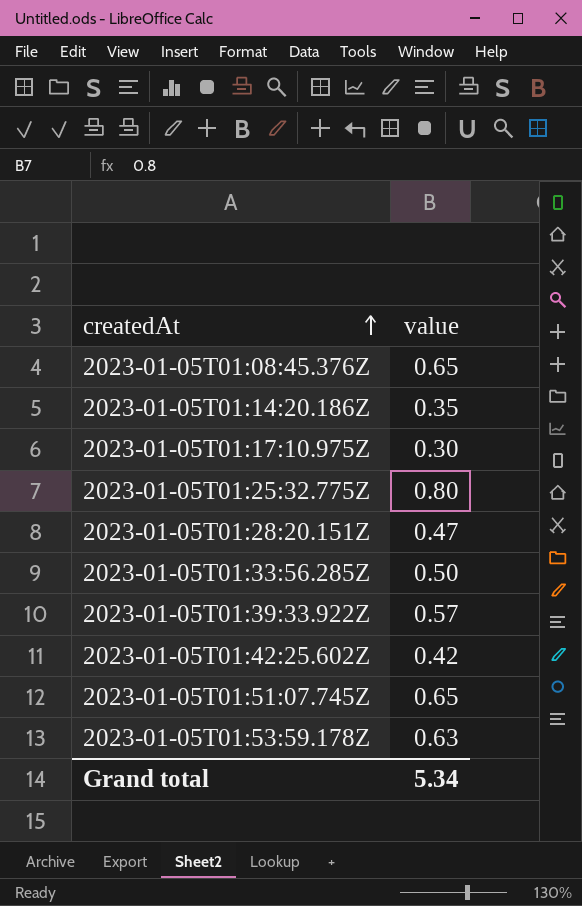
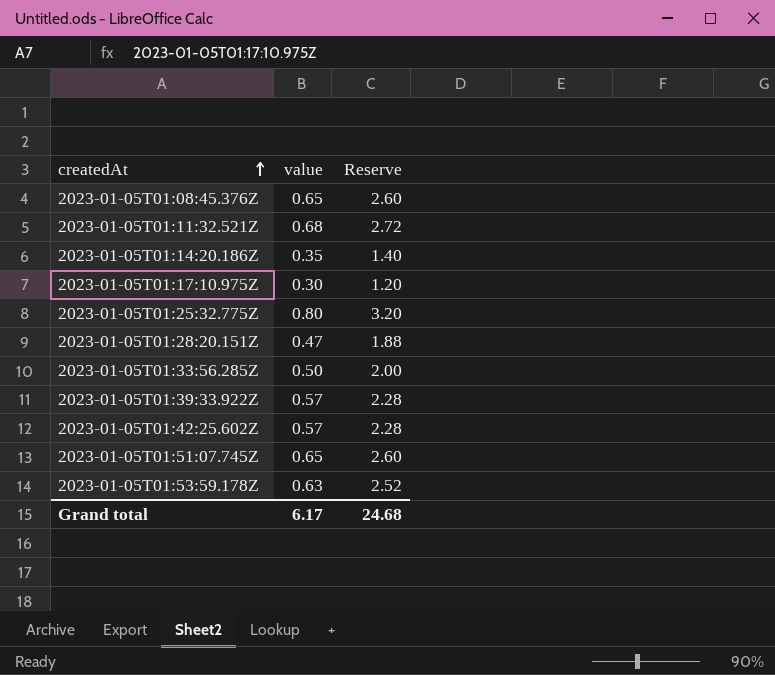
column Reserve | formula: none -> [value] * 4
row 2023-01-05T01:11:32.521Z: none -> 0.68 | 2.72
2023-01-05T01:42:25.602Z | value: 0.42 -> 0.57
Grand total | value: 5.34 -> 6.17

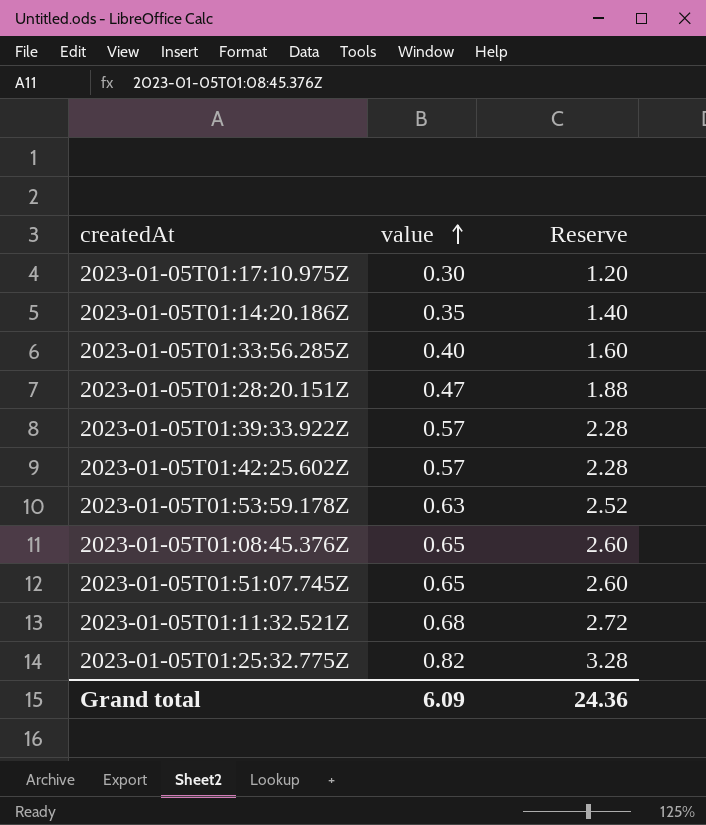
row order: createdAt ascending -> value ascending
2023-01-05T01:33:56.285Z | value: 0.50 -> 0.40
2023-01-05T01:33:56.285Z | Reserve: 2.00 -> 1.60
2023-01-05T01:25:32.775Z | value: 0.80 -> 0.82
2023-01-05T01:25:32.775Z | Reserve: 3.20 -> 3.28
Grand total | value: 6.17 -> 6.09
Grand total | Reserve: 24.68 -> 24.36

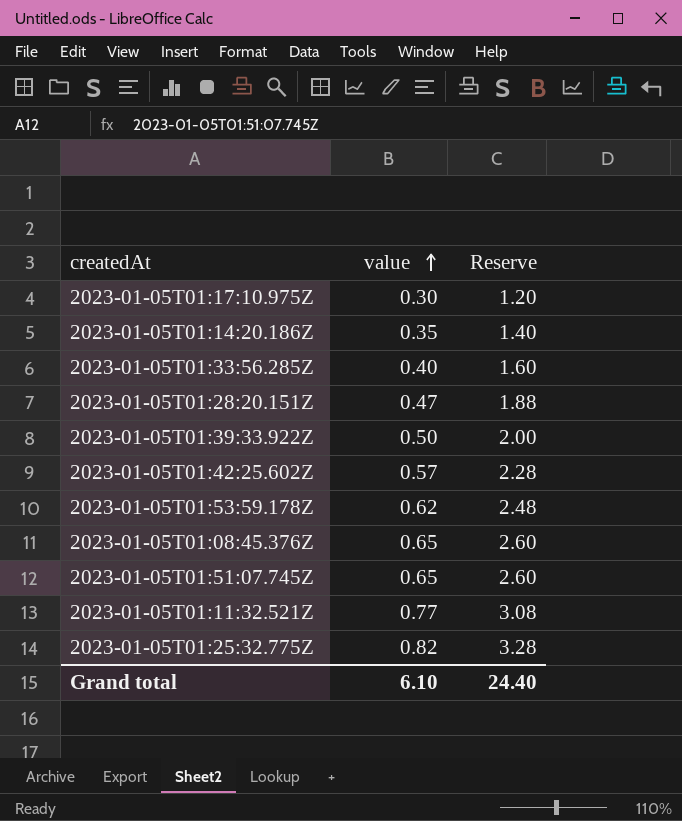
2023-01-05T01:39:33.922Z | value: 0.57 -> 0.50
2023-01-05T01:39:33.922Z | Reserve: 2.28 -> 2.00
2023-01-05T01:53:59.178Z | value: 0.63 -> 0.62
2023-01-05T01:53:59.178Z | Reserve: 2.52 -> 2.48
2023-01-05T01:11:32.521Z | value: 0.68 -> 0.77
2023-01-05T01:11:32.521Z | Reserve: 2.72 -> 3.08
Grand total | value: 6.09 -> 6.10
Grand total | Reserve: 24.36 -> 24.40

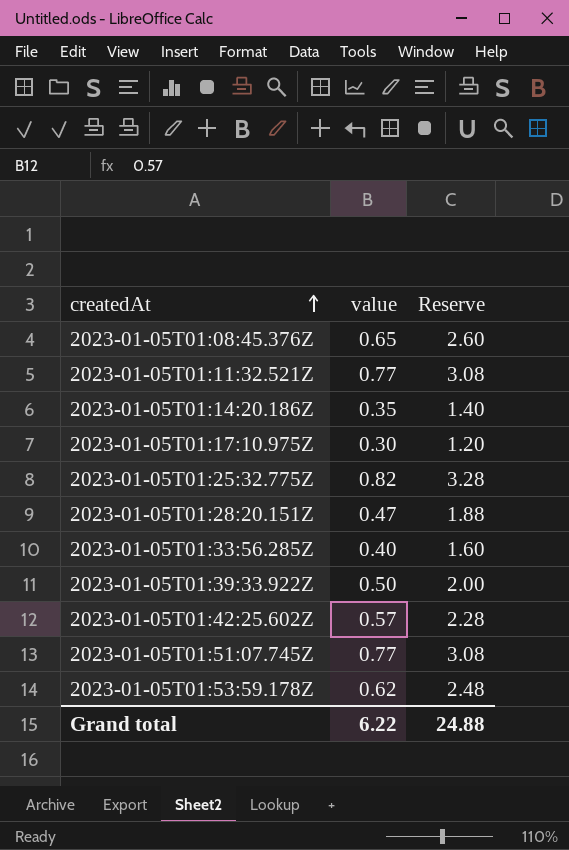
row order: value ascending -> createdAt ascending
2023-01-05T01:51:07.745Z | value: 0.65 -> 0.77
2023-01-05T01:51:07.745Z | Reserve: 2.60 -> 3.08
Grand total | value: 6.10 -> 6.22
Grand total | Reserve: 24.40 -> 24.88

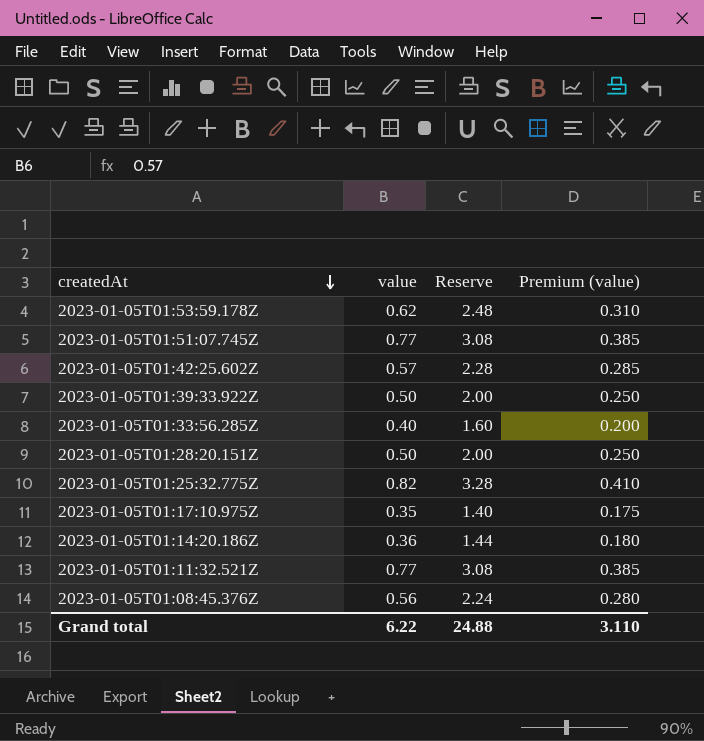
row order: createdAt ascending -> createdAt descending
column Premium (value) | formula: none -> [value] * 0.5
2023-01-05T01:28:20.151Z | value: 0.47 -> 0.50
2023-01-05T01:28:20.151Z | Reserve: 1.88 -> 2.00
2023-01-05T01:17:10.975Z | value: 0.30 -> 0.35
2023-01-05T01:17:10.975Z | Reserve: 1.20 -> 1.40
2023-01-05T01:14:20.186Z | value: 0.35 -> 0.36
2023-01-05T01:14:20.186Z | Reserve: 1.40 -> 1.44
2023-01-05T01:08:45.376Z | value: 0.65 -> 0.56
2023-01-05T01:08:45.376Z | Reserve: 2.60 -> 2.24

